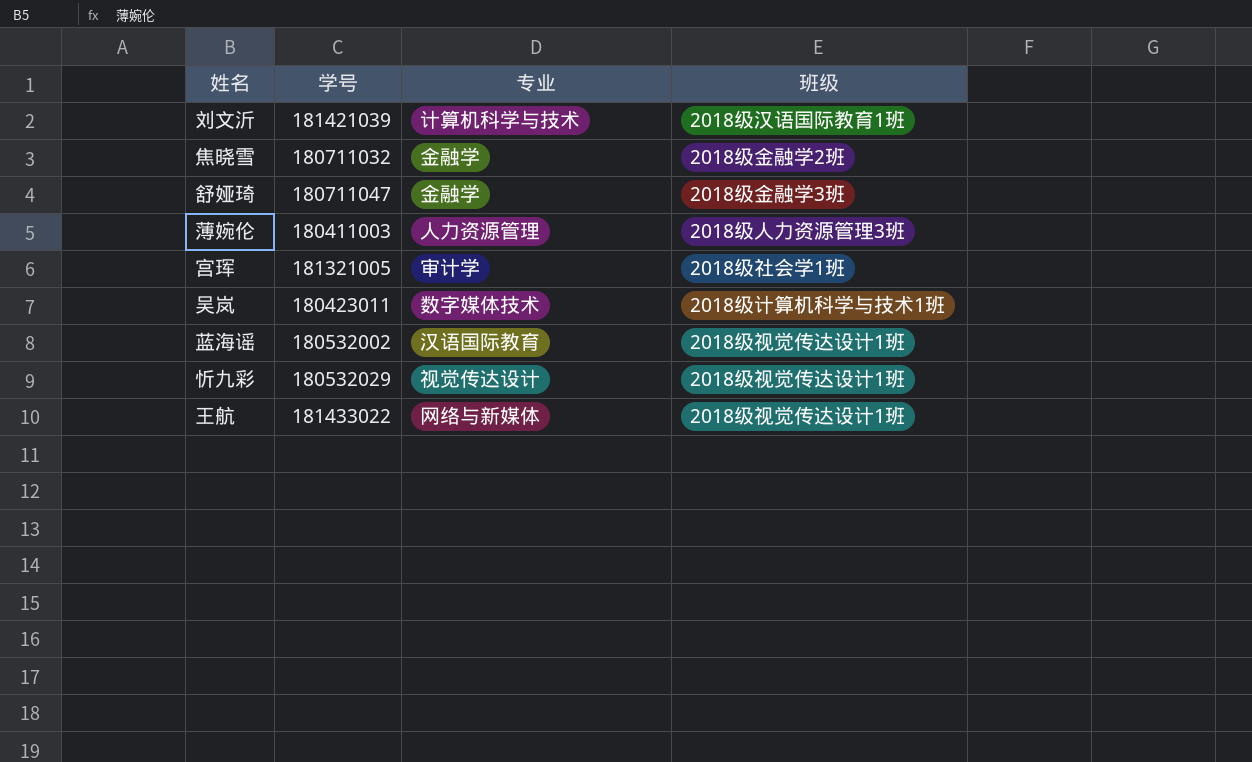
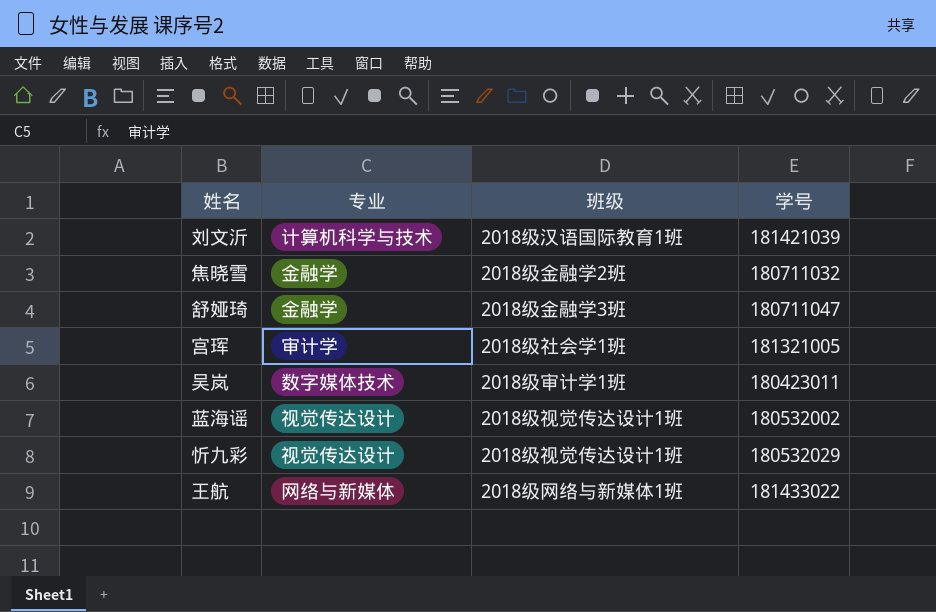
column 学号 | position: 2 -> 4
row 薄婉伦: 180411003 | 人力资源管理 | 2018级人力资源管理3班 -> none
吴岚 | 班级: 2018级计算机科学与技术1班 -> 2018级审计学1班
蓝海谣 | 专业: 汉语国际教育 -> 视觉传达设计
王航 | 班级: 2018级视觉传达设计1班 -> 2018级网络与新媒体1班

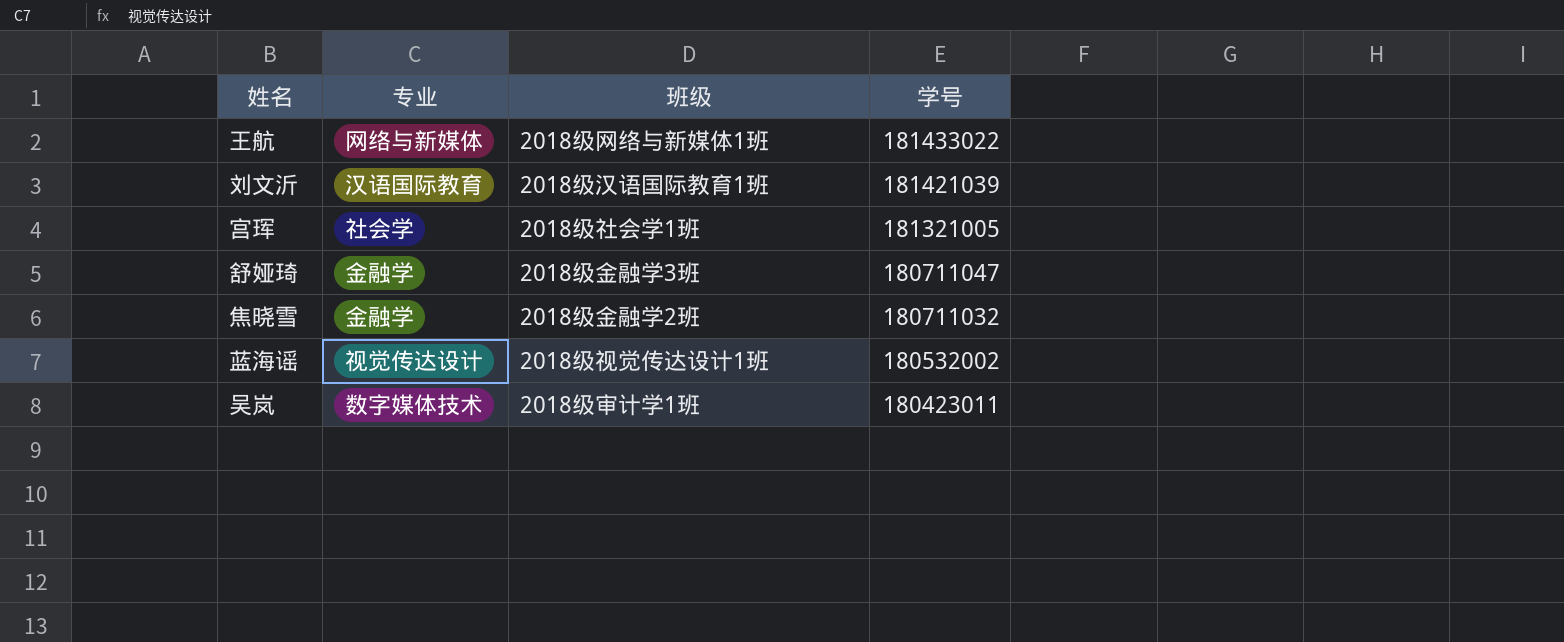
row order: none -> 学号 descending
row 忻九彩: 视觉传达设计 | 2018级视觉传达设计1班 | 180532029 -> none
刘文沂 | 专业: 计算机科学与技术 -> 汉语国际教育
宫珲 | 专业: 审计学 -> 社会学

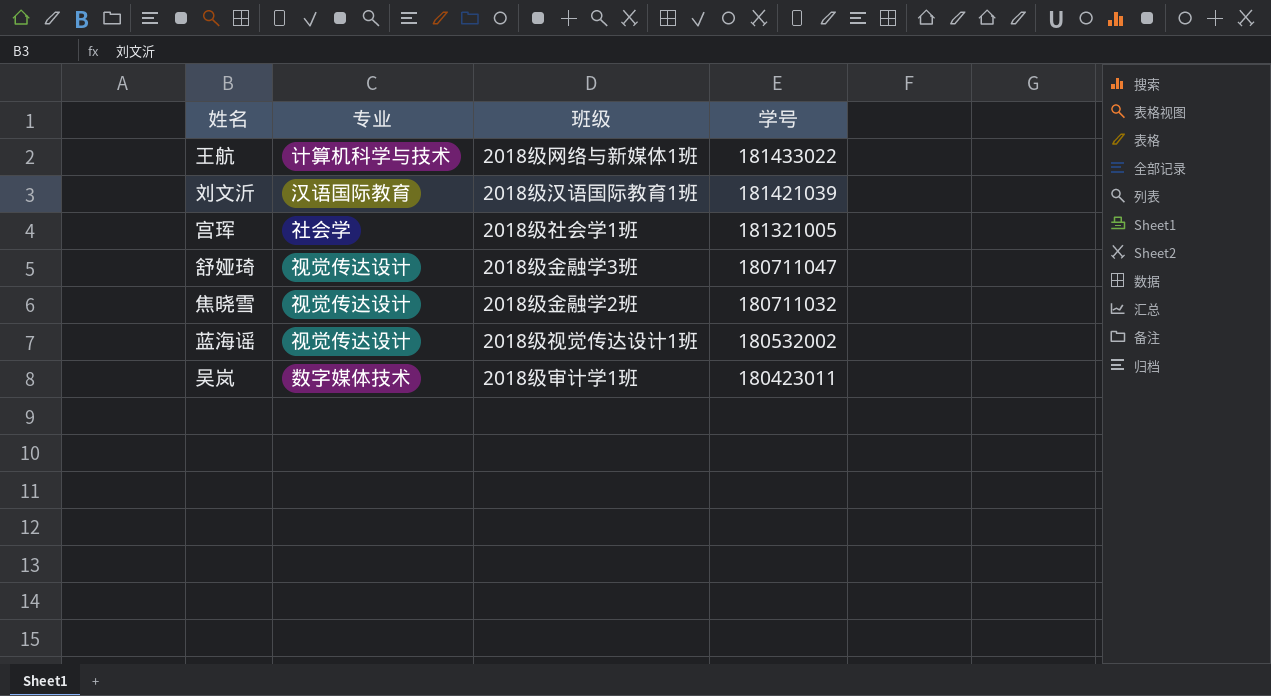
王航 | 专业: 网络与新媒体 -> 计算机科学与技术
舒娅琦 | 专业: 金融学 -> 视觉传达设计
焦晓雪 | 专业: 金融学 -> 视觉传达设计

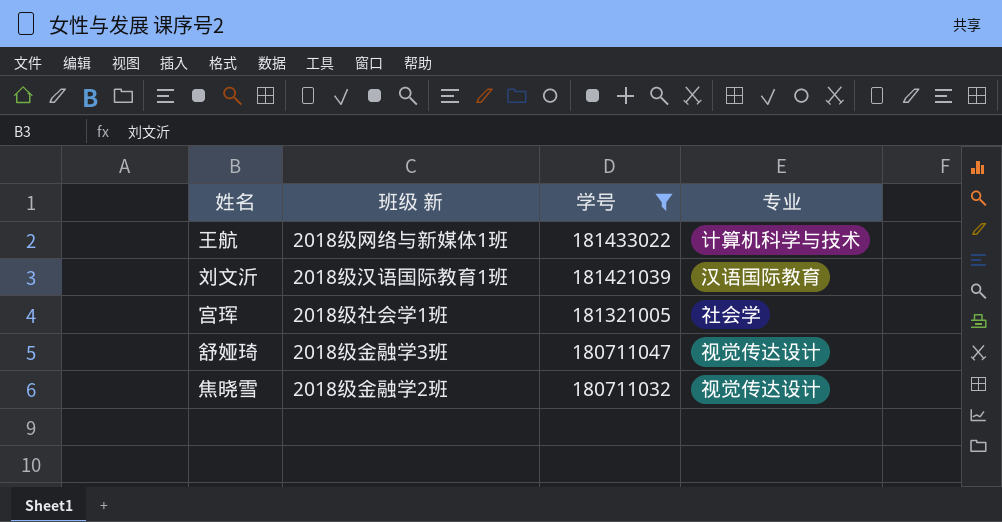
filter: none -> 学号 >= 180711032
column name: 班级 -> 班级 新
column 专业 | position: 2 -> 4

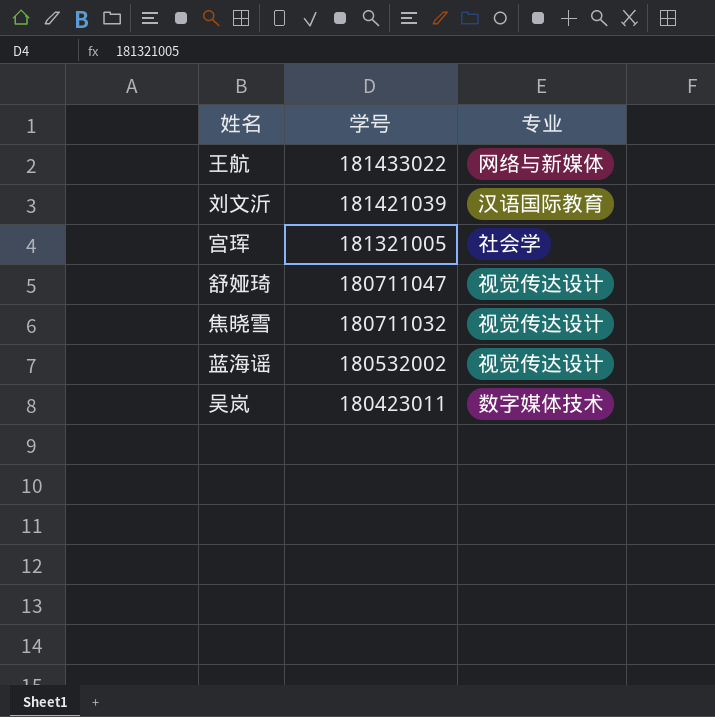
filter: 学号 >= 180711032 -> none
column 班级 新 | position: 2 -> none
王航 | 专业: 计算机科学与技术 -> 网络与新媒体

